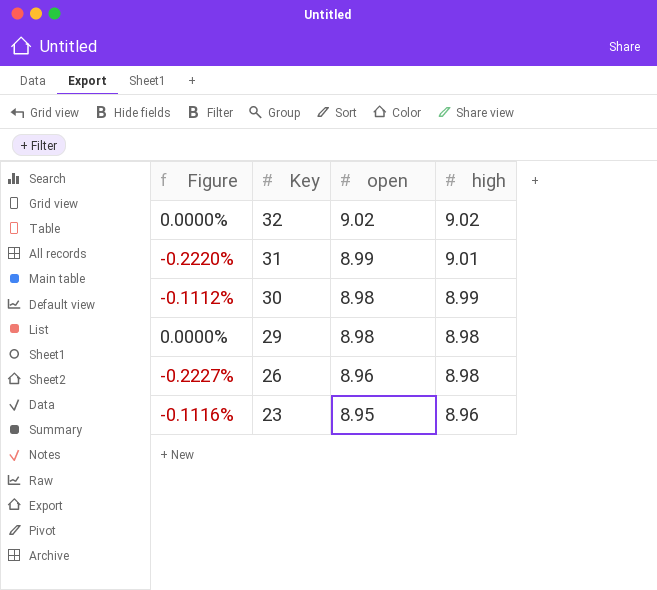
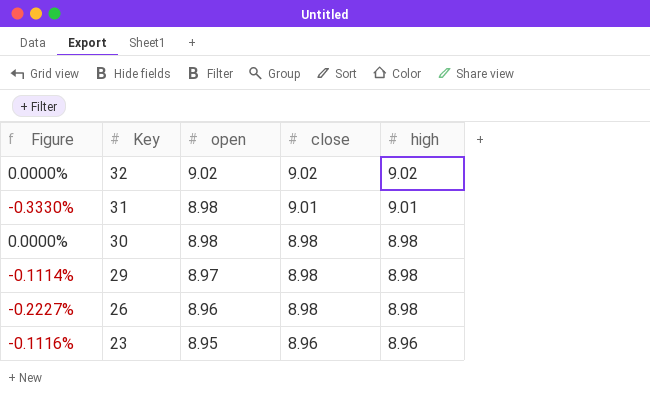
column close | position: none -> 4
31 | Figure: -0.2220% -> -0.3330%
31 | open: 8.99 -> 8.98
30 | Figure: -0.1112% -> 0.0000%
30 | high: 8.99 -> 8.98
29 | Figure: 0.0000% -> -0.1114%
29 | open: 8.98 -> 8.97

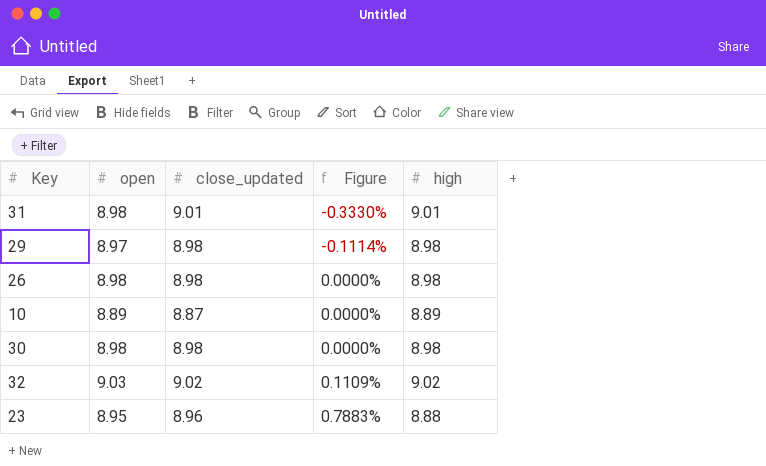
row order: Key descending -> Figure ascending
column name: close -> close_updated
column Figure | position: 1 -> 4
26 | open: 8.96 -> 8.98
26 | Figure: -0.2227% -> 0.0000%
row 10: none -> 8.89 | 8.87 | 0.0000% | 8.89
32 | open: 9.02 -> 9.03
32 | Figure: 0.0000% -> 0.1109%
23 | Figure: -0.1116% -> 0.7883%
23 | high: 8.96 -> 8.88

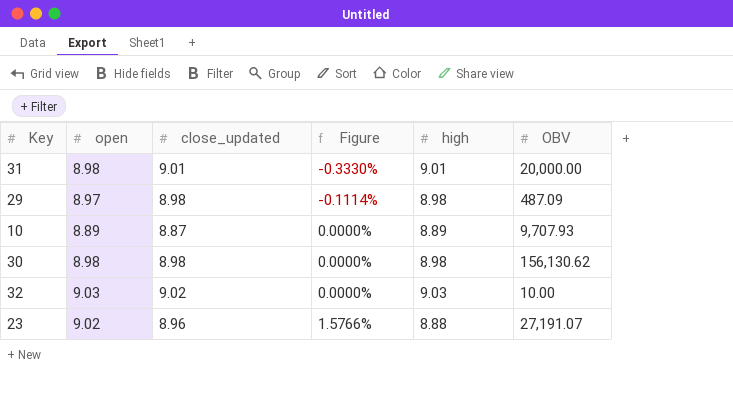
column OBV | position: none -> 6
row 26: 8.98 | 8.98 | 0.0000% | 8.98 -> none
32 | Figure: 0.1109% -> 0.0000%
32 | high: 9.02 -> 9.03
23 | open: 8.95 -> 9.02
23 | Figure: 0.7883% -> 1.5766%

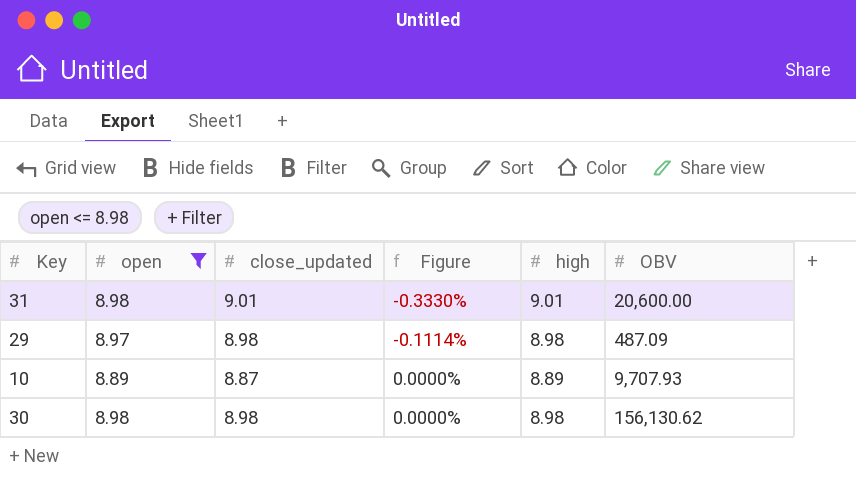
filter: none -> open <= 8.98
31 | OBV: 20,000.00 -> 20,600.00

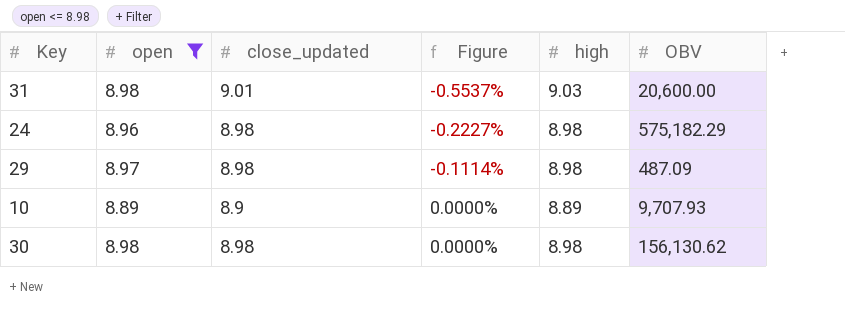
31 | Figure: -0.3330% -> -0.5537%
31 | high: 9.01 -> 9.03
row 24: none -> 8.96 | 8.98 | -0.2227% | 8.98 | 575,182.29
10 | close_updated: 8.87 -> 8.9

